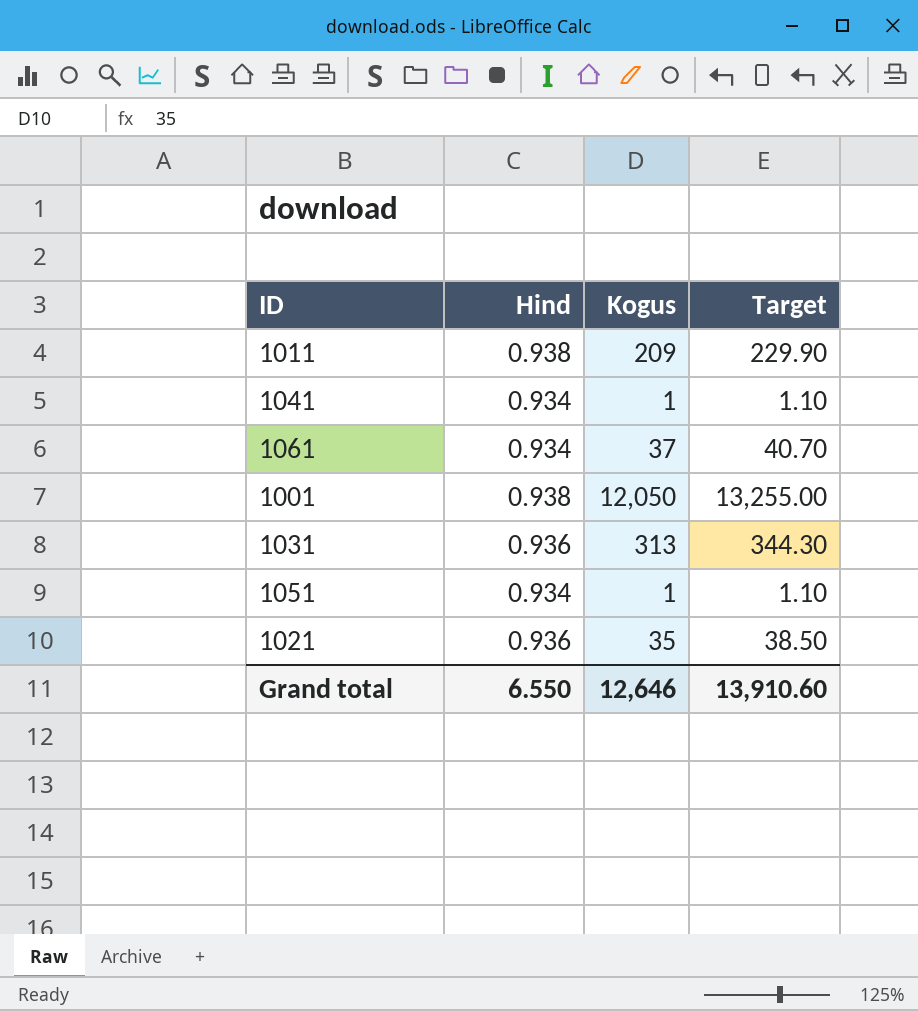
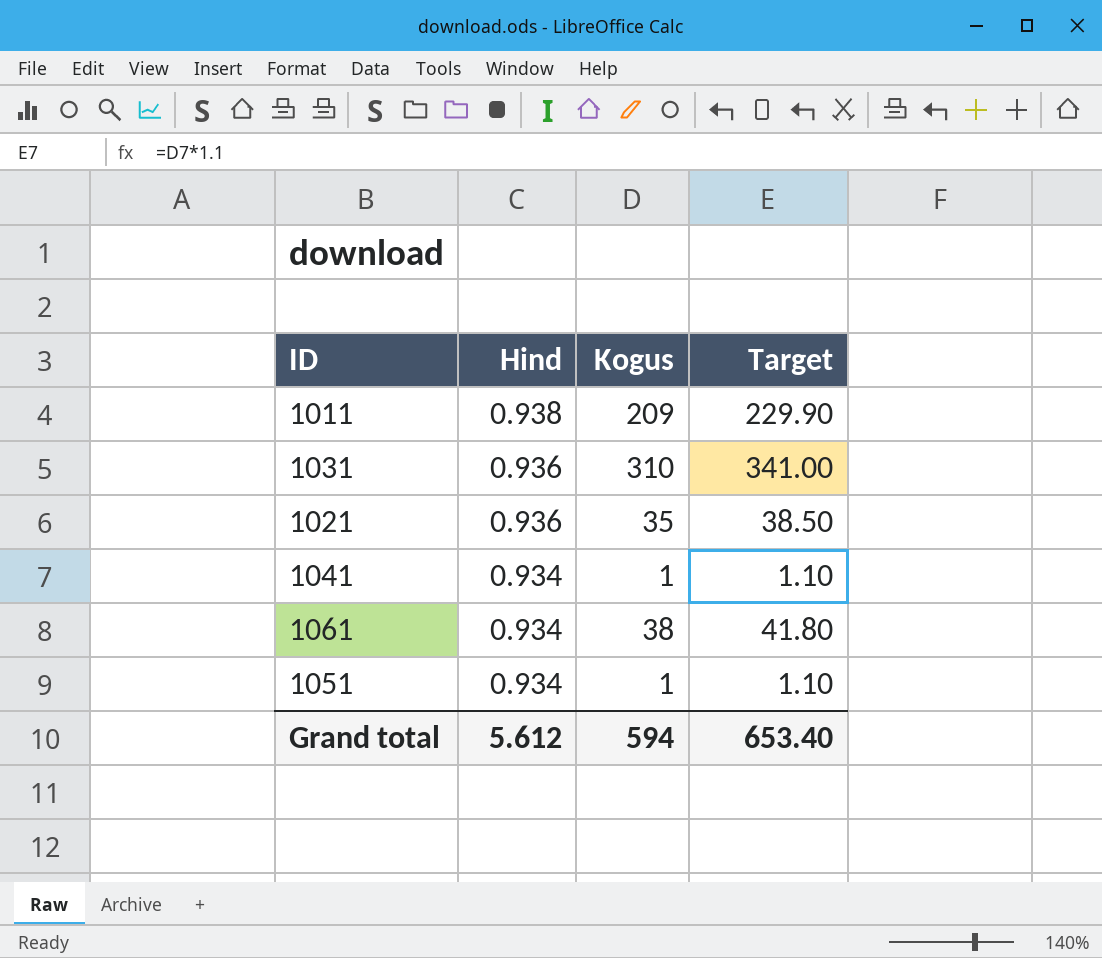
row order: none -> Hind descending
row 1001: 0.938 | 12,050 | 13,255.00 -> none
1031 | Kogus: 313 -> 310
1031 | Target: 344.30 -> 341.00
1061 | Kogus: 37 -> 38
1061 | Target: 40.70 -> 41.80
Grand total | Hind: 6.550 -> 5.612
Grand total | Kogus: 12,646 -> 594
Grand total | Target: 13,910.60 -> 653.40

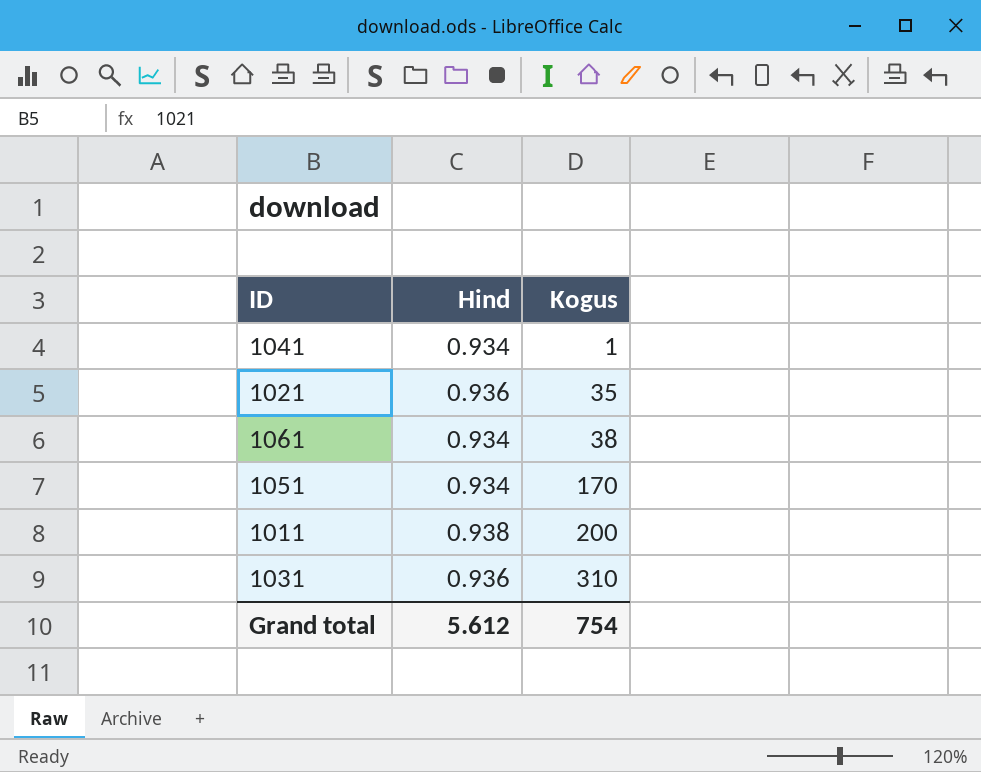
row order: Hind descending -> Kogus ascending
column Target | formula: [Kogus] * 1.1 -> none
1051 | Kogus: 1 -> 170
1011 | Kogus: 209 -> 200
Grand total | Kogus: 594 -> 754

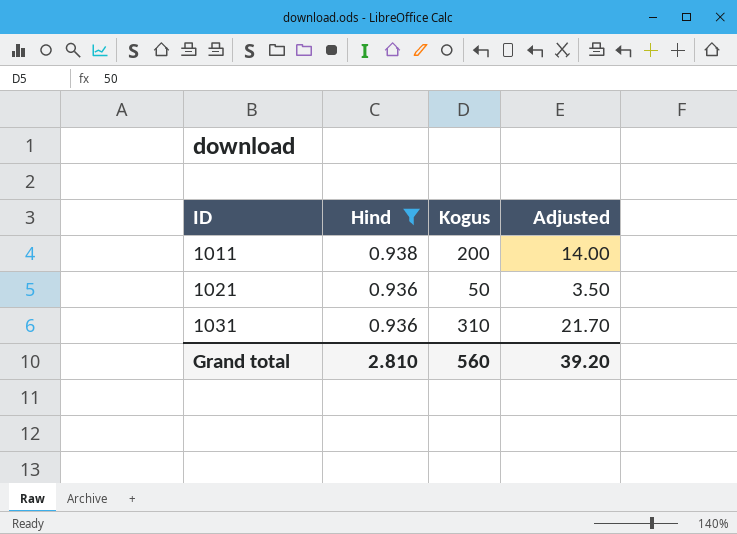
filter: none -> Hind != 0.934
row order: Kogus ascending -> ID ascending
column Adjusted | formula: none -> [Kogus] * 0.07
1021 | Kogus: 35 -> 50
Grand total | Hind: 5.612 -> 2.810
Grand total | Kogus: 754 -> 560

